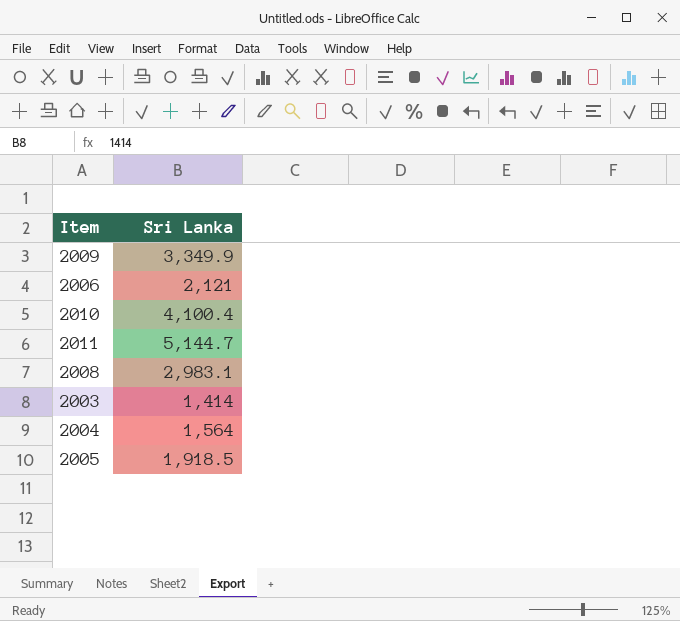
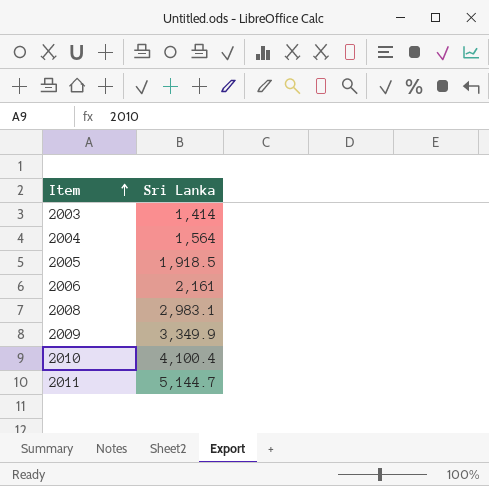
row order: none -> Item ascending
2006 | Sri Lanka: 2,121 -> 2,161

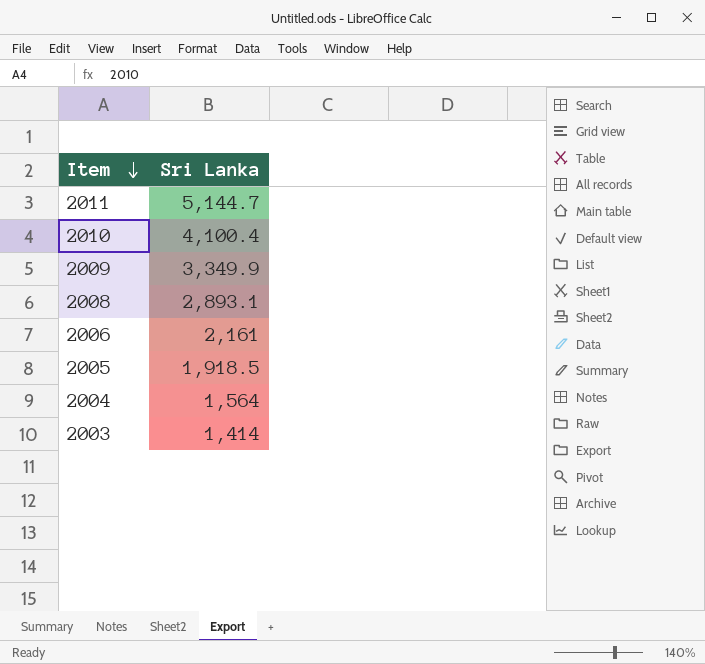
row order: Item ascending -> Item descending
2008 | Sri Lanka: 2,983.1 -> 2,893.1

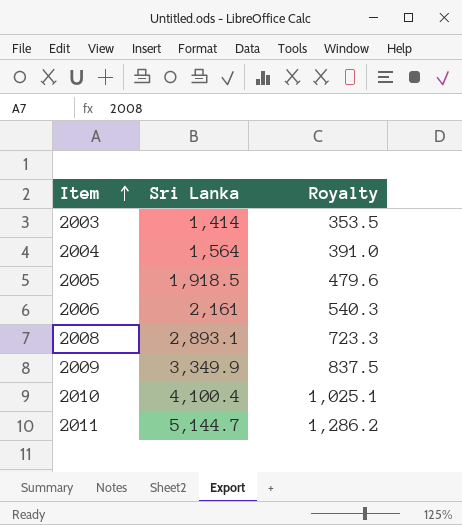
row order: Item descending -> Item ascending
column Royalty | formula: none -> [Sri Lanka] * 0.25

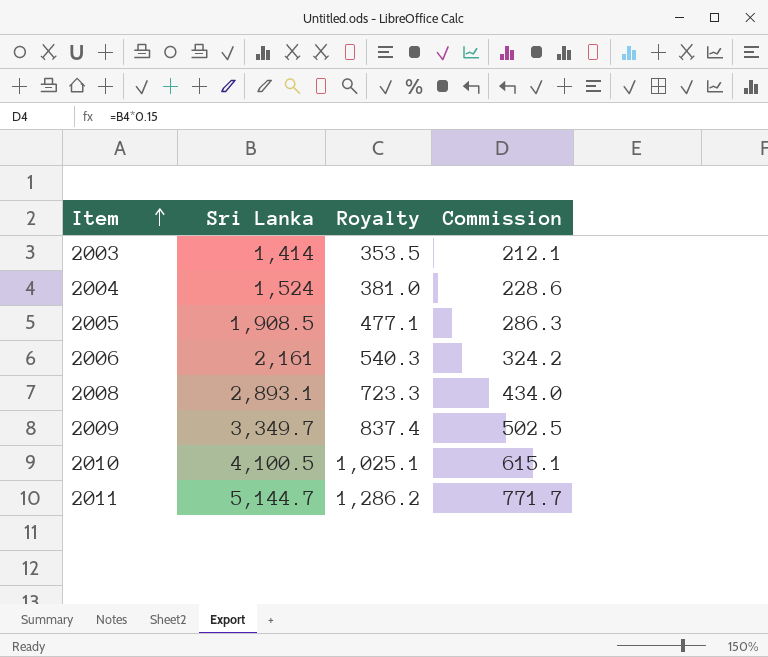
column Commission | formula: none -> [Sri Lanka] * 0.15
2004 | Sri Lanka: 1,564 -> 1,524
2004 | Royalty: 391.0 -> 381.0
2005 | Sri Lanka: 1,918.5 -> 1,908.5
2005 | Royalty: 479.6 -> 477.1
2009 | Sri Lanka: 3,349.9 -> 3,349.7
2009 | Royalty: 837.5 -> 837.4
2010 | Sri Lanka: 4,100.4 -> 4,100.5

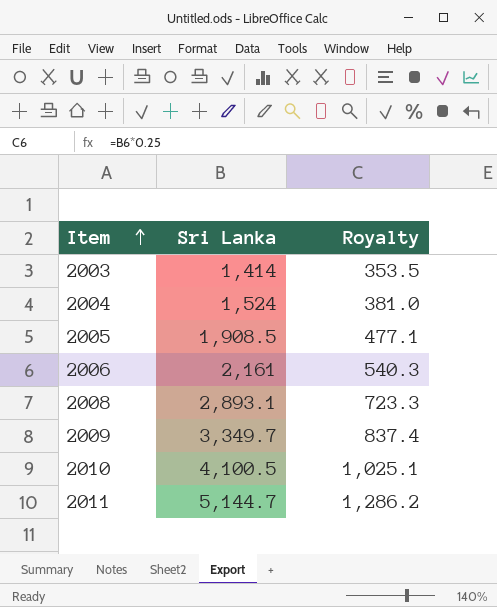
column Commission | formula: [Sri Lanka] * 0.15 -> none

